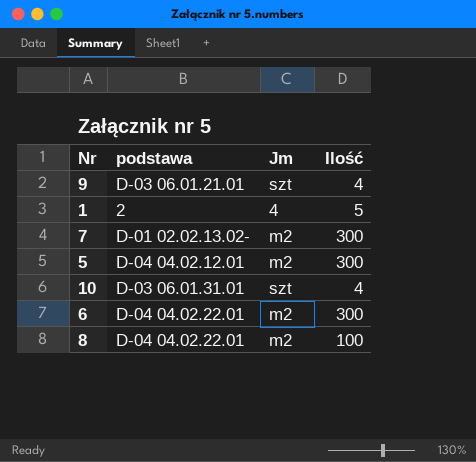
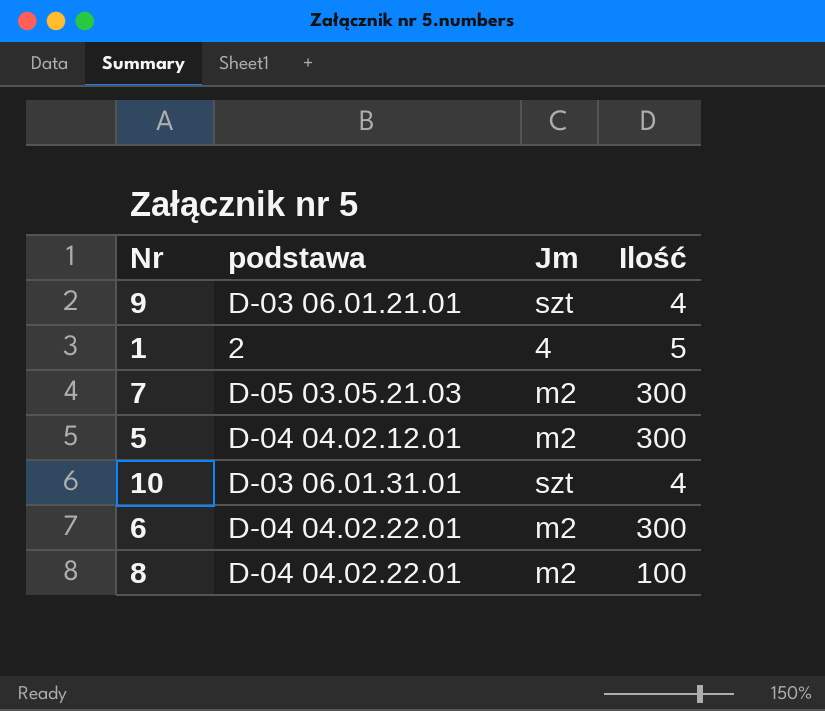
7 | podstawa: D-01 02.02.13.02- -> D-05 03.05.21.03

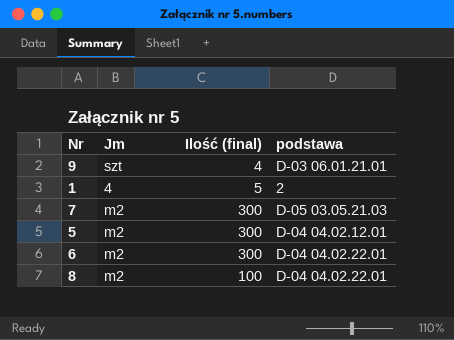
column name: Ilość -> Ilość (final)
column podstawa | position: 2 -> 4
row 10: D-03 06.01.31.01 | szt | 4 -> none

